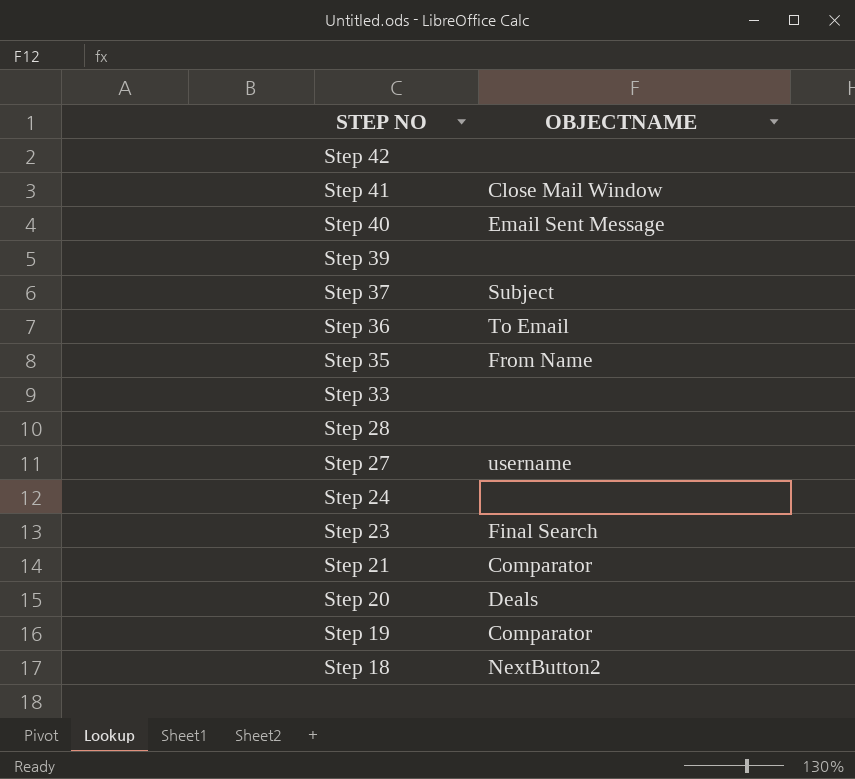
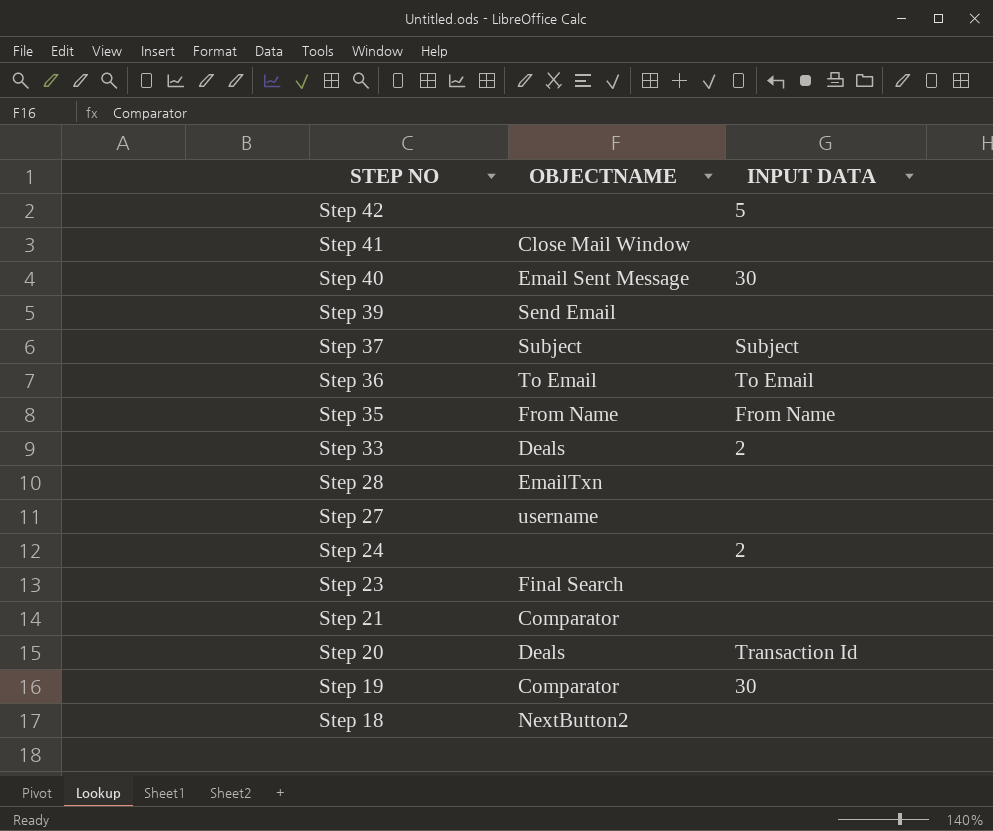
column INPUT DATA | position: none -> 3
Step 39 | OBJECTNAME: none -> Send Email
Step 33 | OBJECTNAME: none -> Deals
Step 28 | OBJECTNAME: none -> EmailTxn

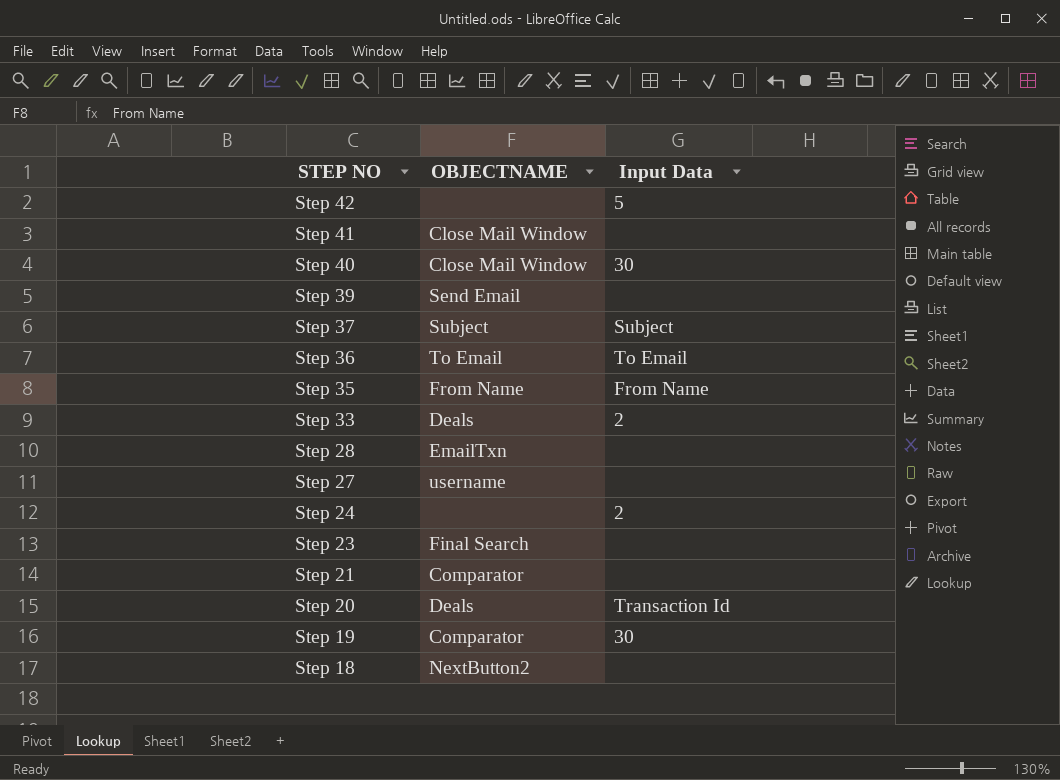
column name: INPUT DATA -> Input Data
Step 40 | OBJECTNAME: Email Sent Message -> Close Mail Window

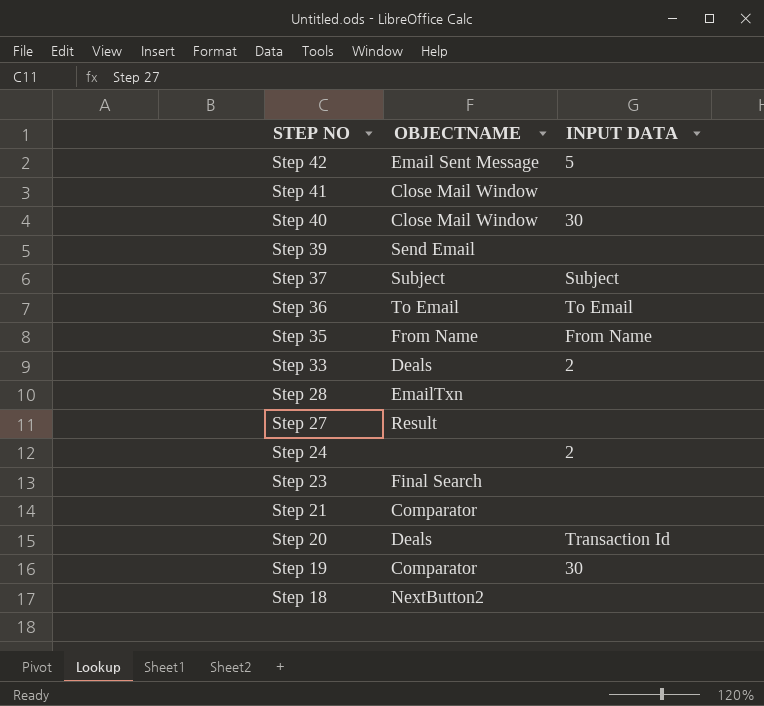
column name: Input Data -> INPUT DATA
Step 42 | OBJECTNAME: none -> Email Sent Message
Step 27 | OBJECTNAME: username -> Result

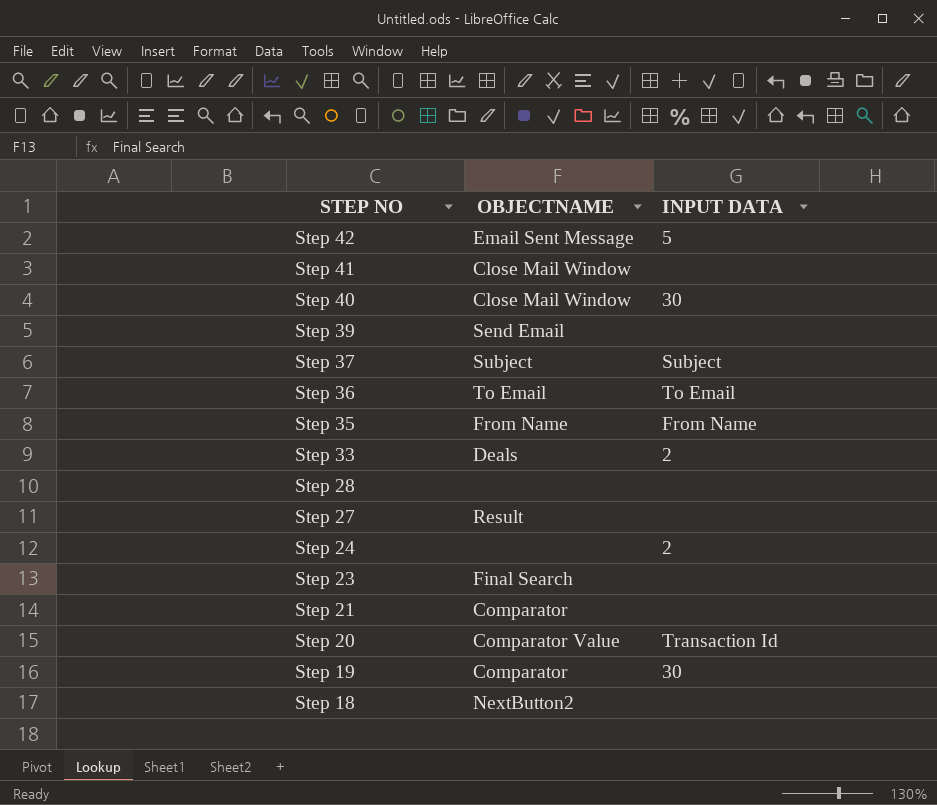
Step 28 | OBJECTNAME: EmailTxn -> none
Step 20 | OBJECTNAME: Deals -> Comparator Value

